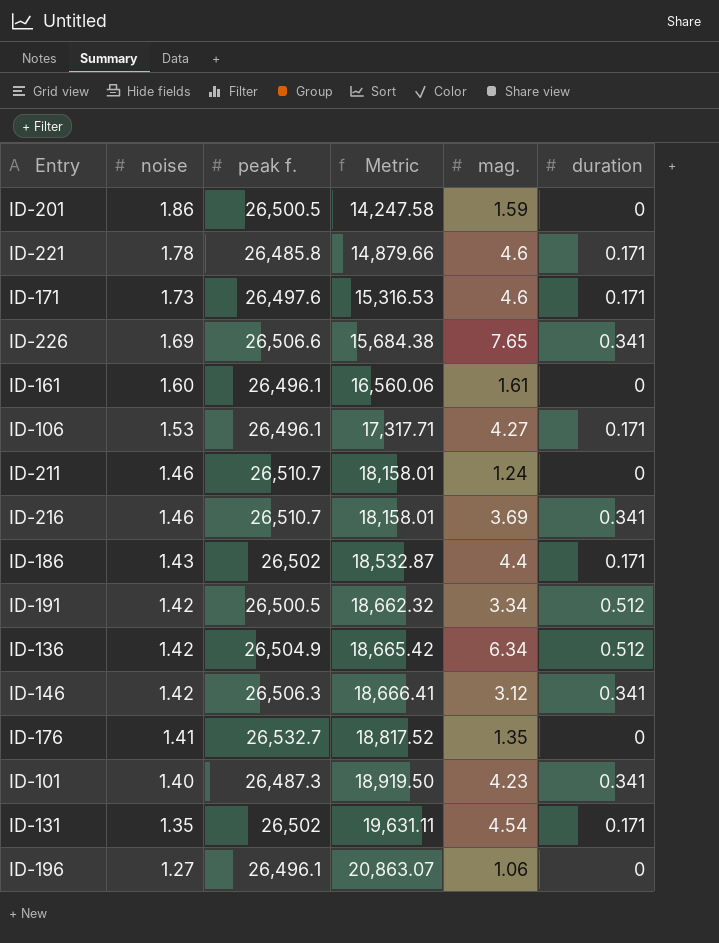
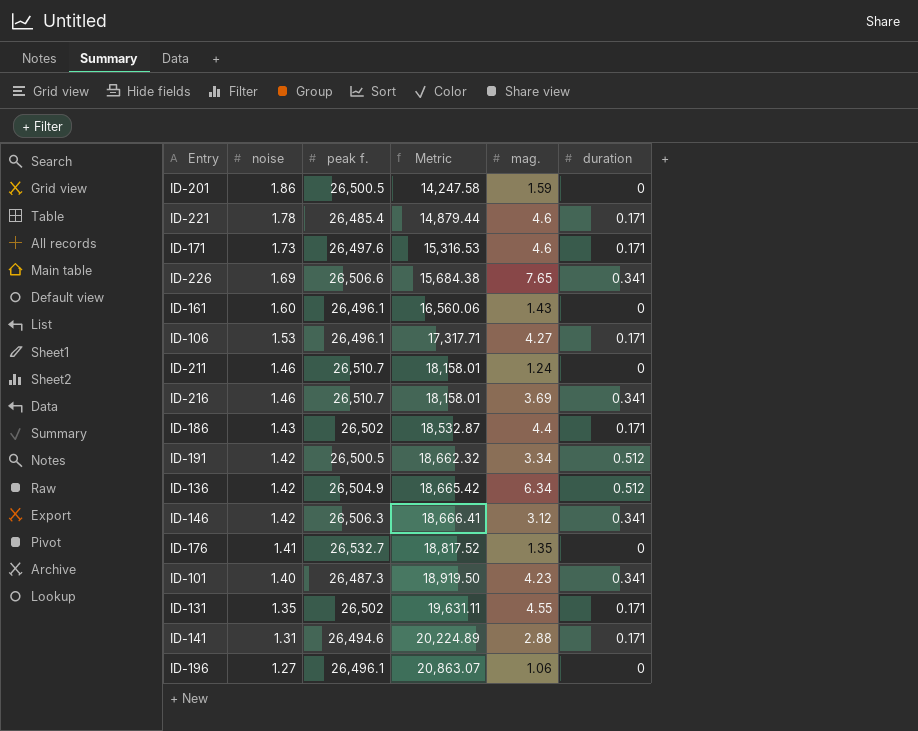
ID-221 | peak f.: 26,485.8 -> 26,485.4
ID-221 | Metric: 14,879.66 -> 14,879.44
ID-161 | mag.: 1.61 -> 1.43
ID-131 | mag.: 4.54 -> 4.55
row ID-141: none -> 1.31 | 26,494.6 | 20,224.89 | 2.88 | 0.171

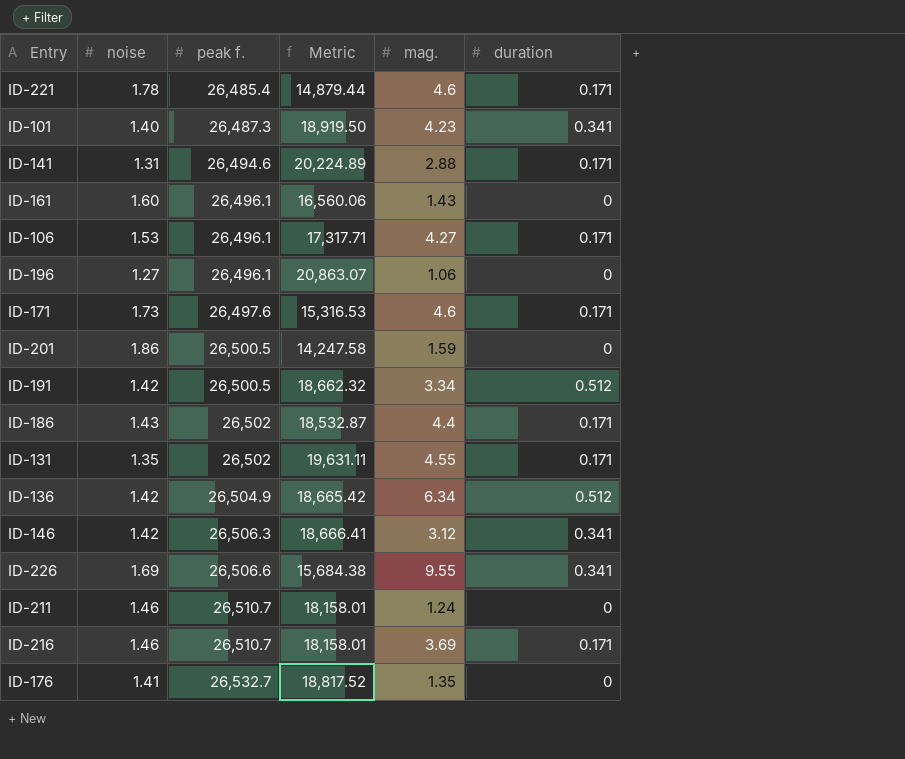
row order: noise descending -> peak f. ascending
ID-226 | mag.: 7.65 -> 9.55
ID-216 | duration: 0.341 -> 0.171

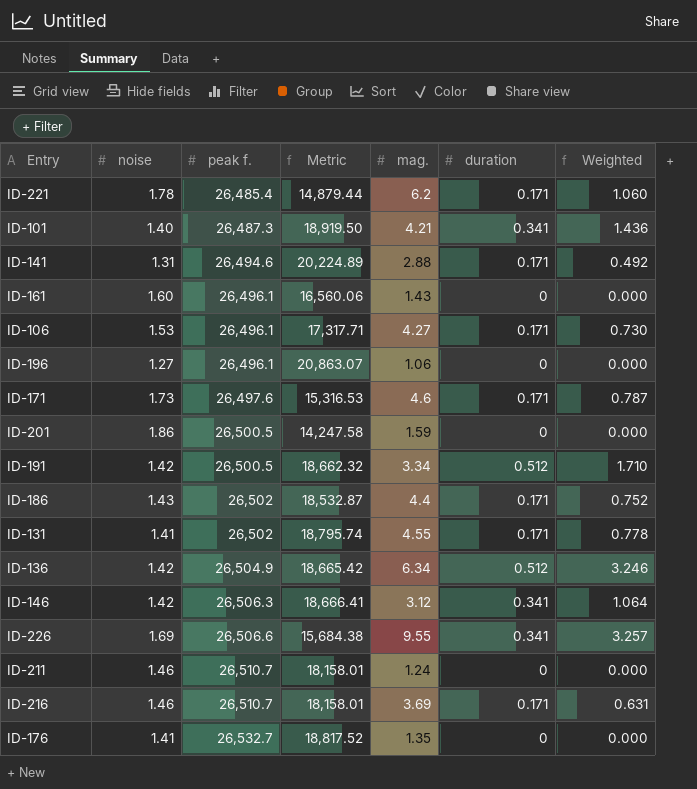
column Weighted | formula: none -> [mag.] * [duration]
ID-221 | mag.: 4.6 -> 6.2
ID-101 | mag.: 4.23 -> 4.21
ID-131 | noise: 1.35 -> 1.41
ID-131 | Metric: 19,631.11 -> 18,795.74

